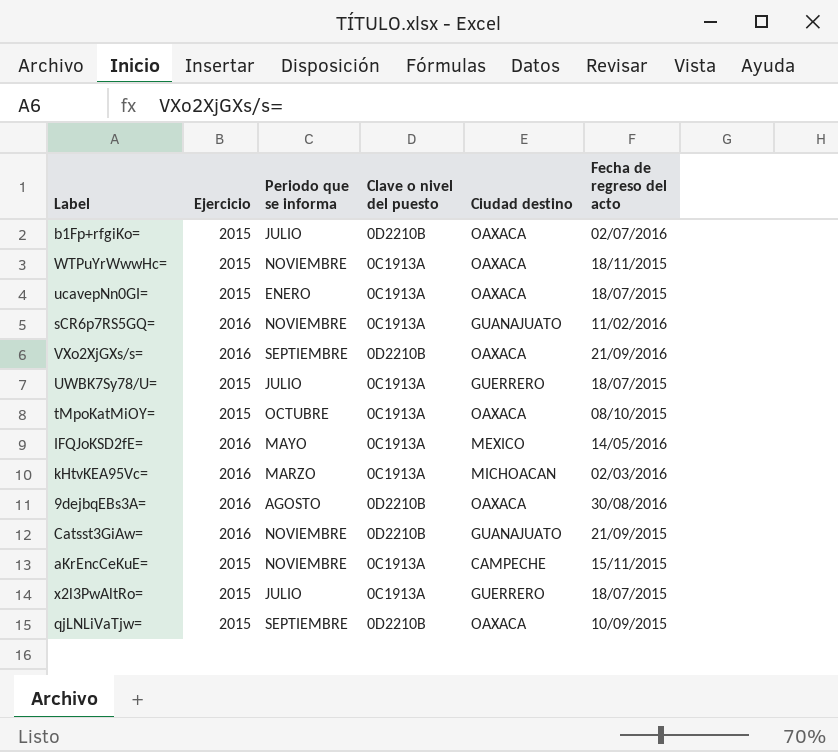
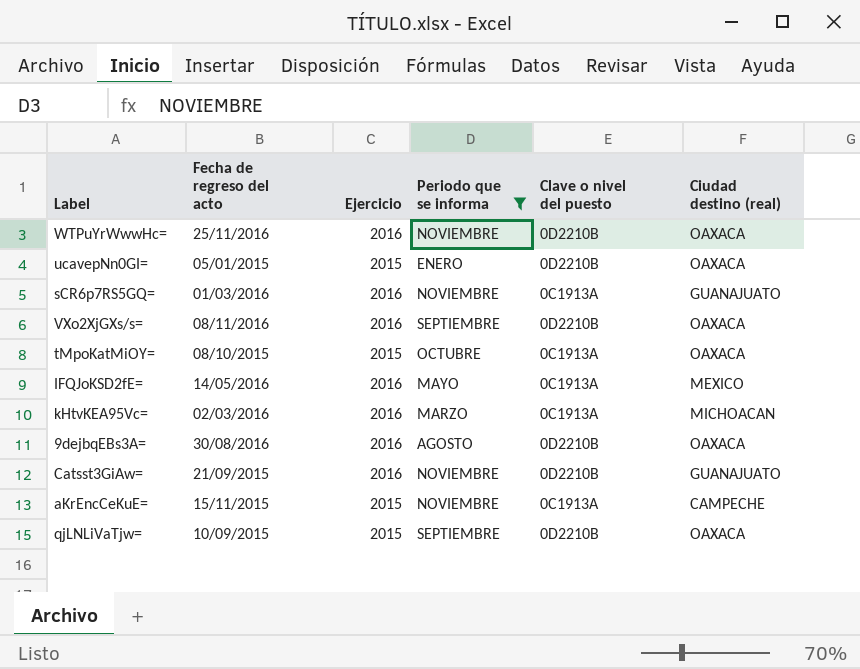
filter: none -> Periodo que se informa != JULIO
column Fecha de regreso del acto | position: 6 -> 2
column name: Ciudad destino -> Ciudad destino (real)
WTPuYrWwwHc= | Fecha de regreso del acto: 18/11/2015 -> 25/11/2016
WTPuYrWwwHc= | Ejercicio: 2015 -> 2016
WTPuYrWwwHc= | Clave o nivel del puesto: 0C1913A -> 0D2210B
ucavepNn0GI= | Fecha de regreso del acto: 18/07/2015 -> 05/01/2015
ucavepNn0GI= | Clave o nivel del puesto: 0C1913A -> 0D2210B
sCR6p7RS5GQ= | Fecha de regreso del acto: 11/02/2016 -> 01/03/2016
VXo2XjGXs/s= | Fecha de regreso del acto: 21/09/2016 -> 08/11/2016

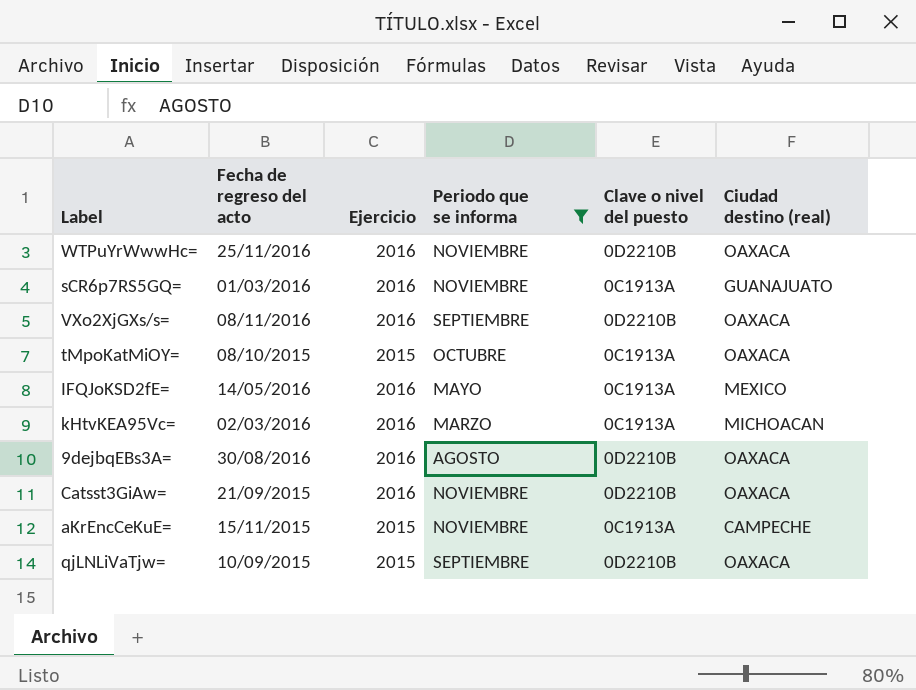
row ucavepNn0GI=: 05/01/2015 | 2015 | ENERO | 0D2210B | OAXACA -> none
Catsst3GiAw= | Ciudad destino (real): GUANAJUATO -> OAXACA

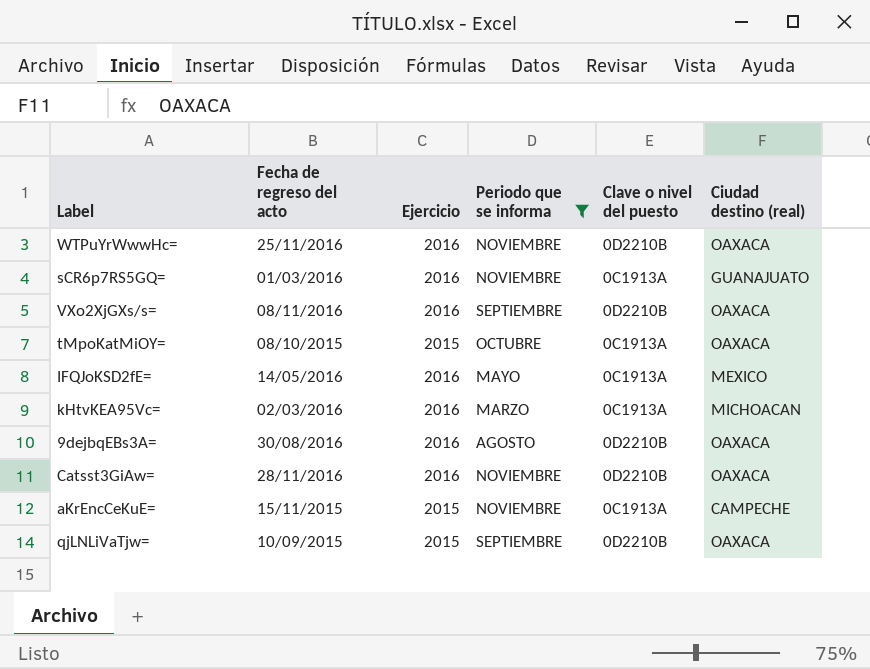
Catsst3GiAw= | Fecha de regreso del acto: 21/09/2015 -> 28/11/2016

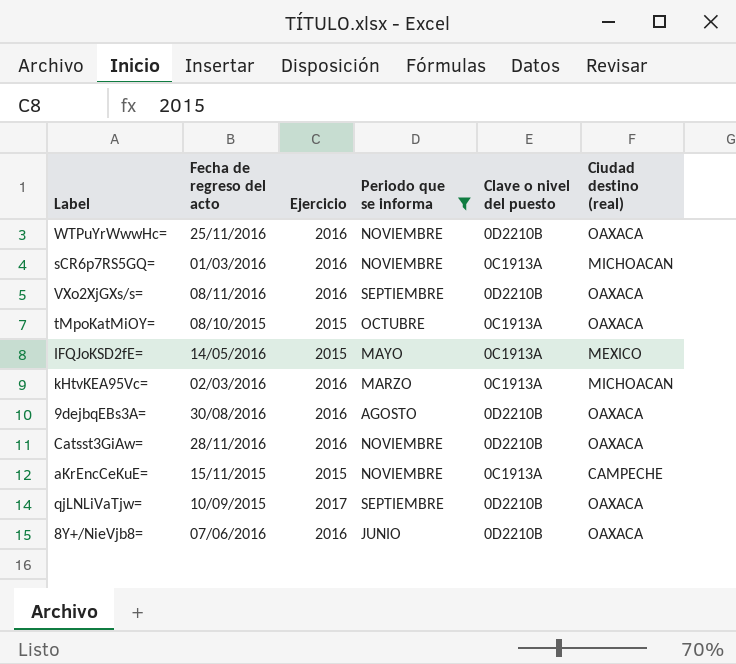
sCR6p7RS5GQ= | Ciudad destino (real): GUANAJUATO -> MICHOACAN
IFQJoKSD2fE= | Ejercicio: 2016 -> 2015
qjLNLiVaTjw= | Ejercicio: 2015 -> 2017
row 8Y+/NieVjb8=: none -> 07/06/2016 | 2016 | JUNIO | 0D2210B | OAXACA

